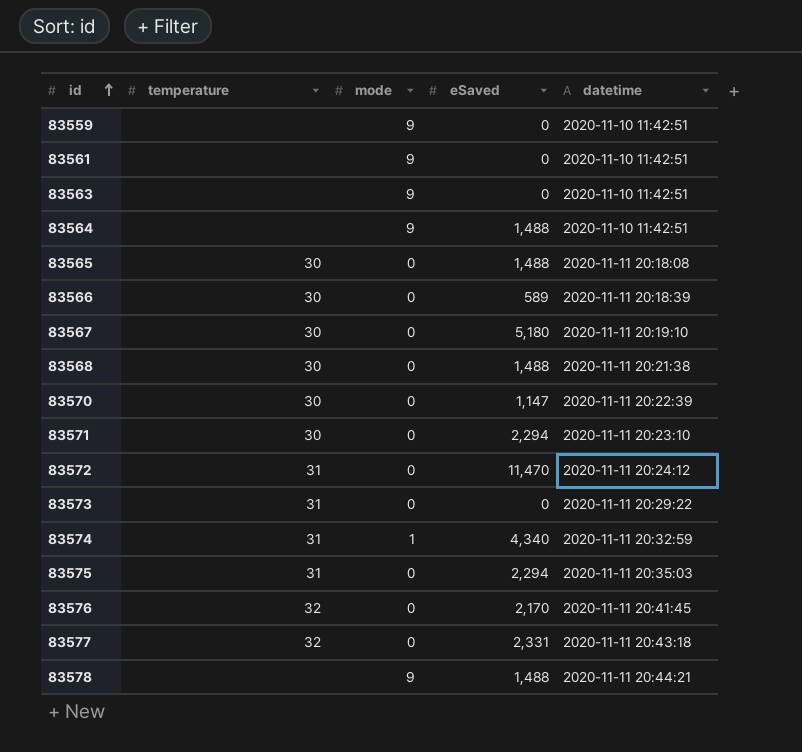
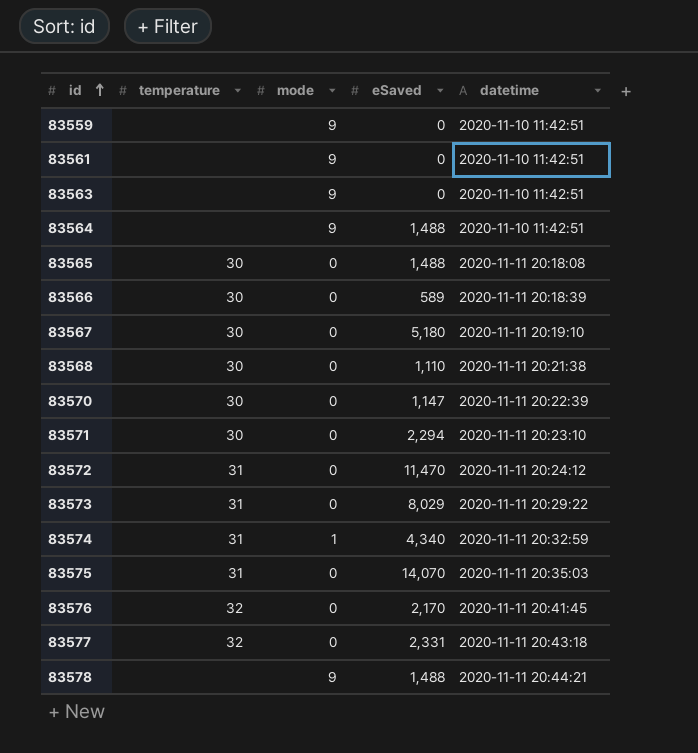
83568 | eSaved: 1,488 -> 1,110
83573 | eSaved: 0 -> 8,029
83575 | eSaved: 2,294 -> 14,070

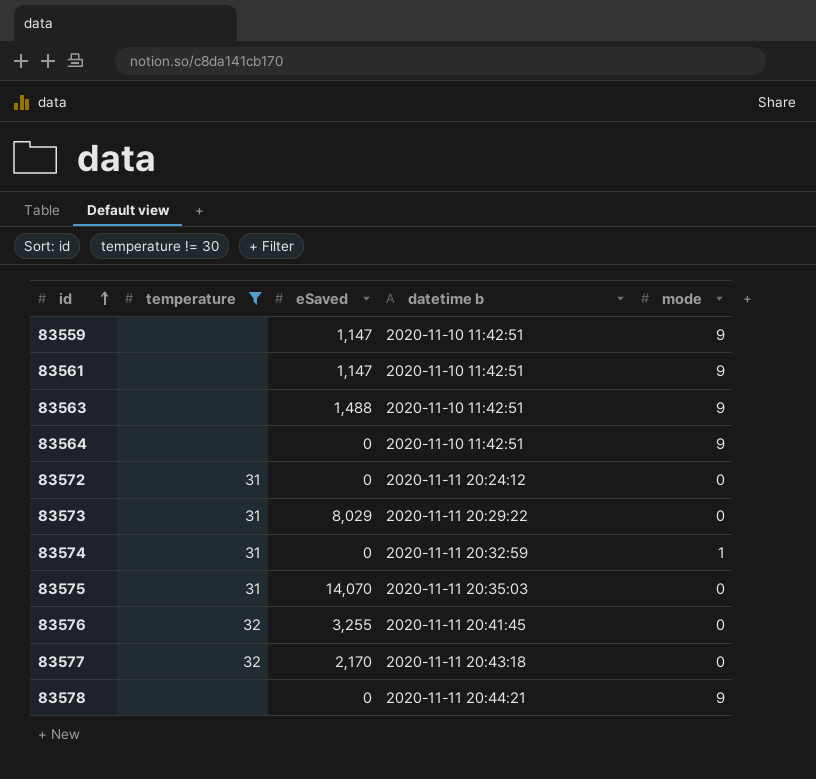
filter: none -> temperature != 30
column name: datetime -> datetime b
column mode | position: 3 -> 5
83559 | eSaved: 0 -> 1,147
83561 | eSaved: 0 -> 1,147
83563 | eSaved: 0 -> 1,488
83564 | eSaved: 1,488 -> 0
83572 | eSaved: 11,470 -> 0
83574 | eSaved: 4,340 -> 0
83576 | eSaved: 2,170 -> 3,255
83577 | eSaved: 2,331 -> 2,170
83578 | eSaved: 1,488 -> 0

